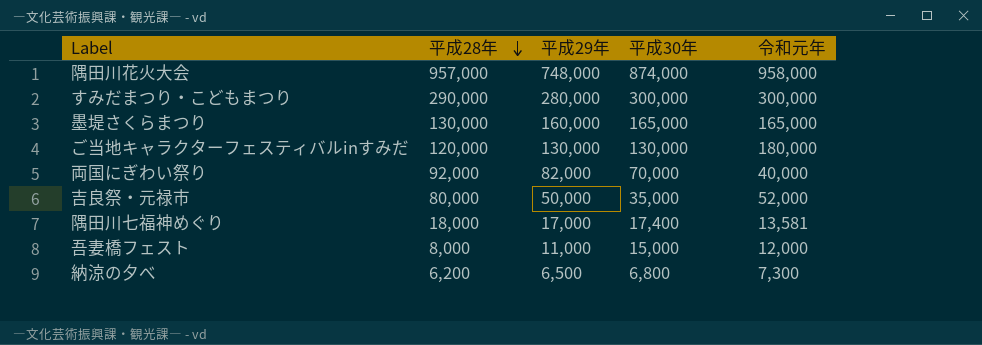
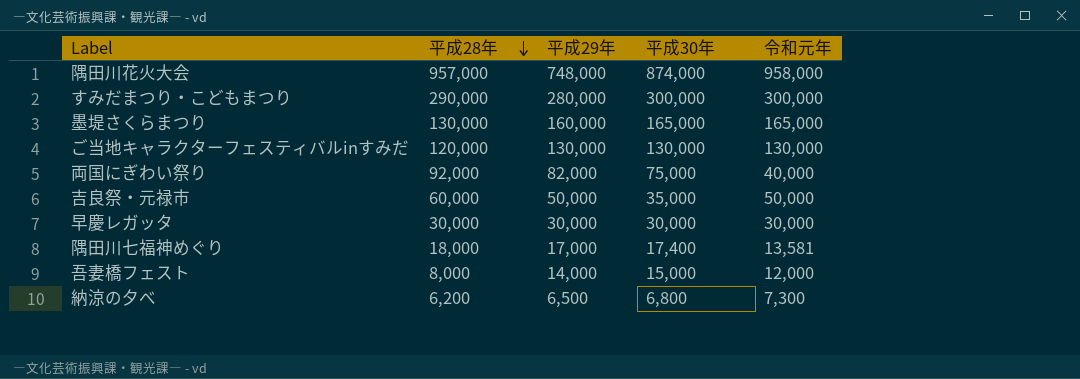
ご当地キャラクターフェスティバルinすみだ | 令和元年: 180,000 -> 130,000
両国にぎわい祭り | 平成30年: 70,000 -> 75,000
吉良祭・元禄市 | 平成28年: 80,000 -> 60,000
吉良祭・元禄市 | 令和元年: 52,000 -> 50,000
row 早慶レガッタ: none -> 30,000 | 30,000 | 30,000 | 30,000
吾妻橋フェスト | 平成29年: 11,000 -> 14,000

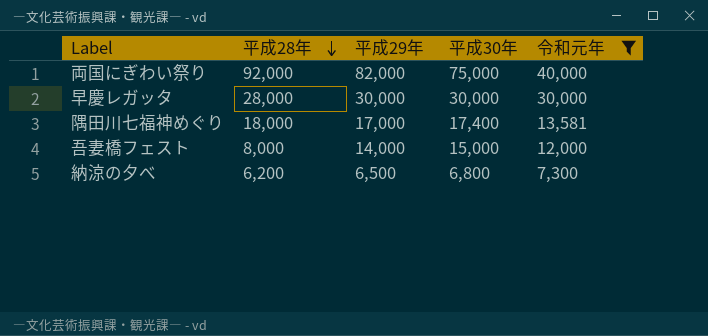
filter: none -> 令和元年 <= 40,000
早慶レガッタ | 平成28年: 30,000 -> 28,000

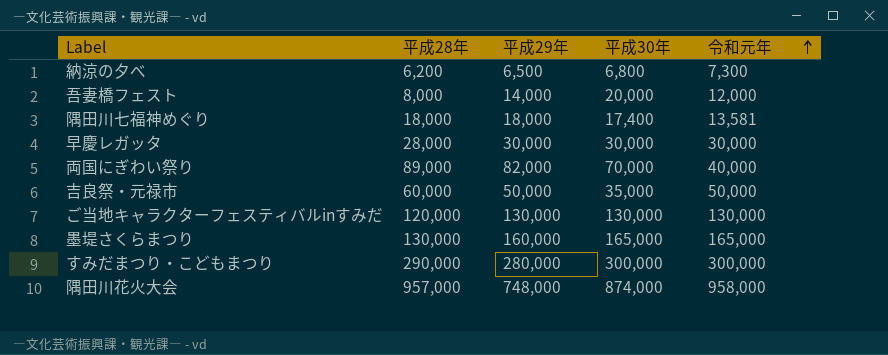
filter: 令和元年 <= 40,000 -> none
row order: 平成28年 descending -> 令和元年 ascending
吾妻橋フェスト | 平成30年: 15,000 -> 20,000
隅田川七福神めぐり | 平成29年: 17,000 -> 18,000
両国にぎわい祭り | 平成28年: 92,000 -> 89,000
両国にぎわい祭り | 平成30年: 75,000 -> 70,000

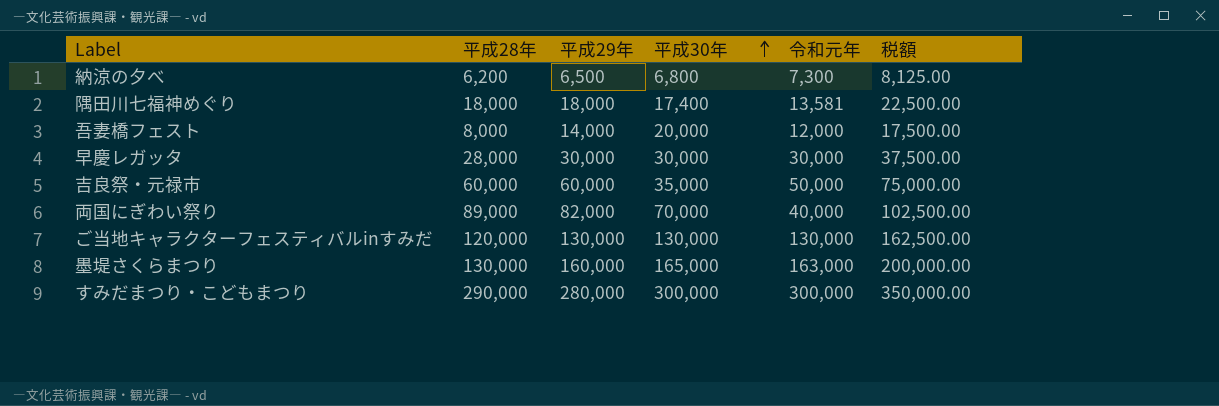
row order: 令和元年 ascending -> 平成30年 ascending
column 税額 | formula: none -> [平成29年] * 1.25
row 隅田川花火大会: 957,000 | 748,000 | 874,000 | 958,000 -> none
吉良祭・元禄市 | 平成29年: 50,000 -> 60,000
墨堤さくらまつり | 令和元年: 165,000 -> 163,000

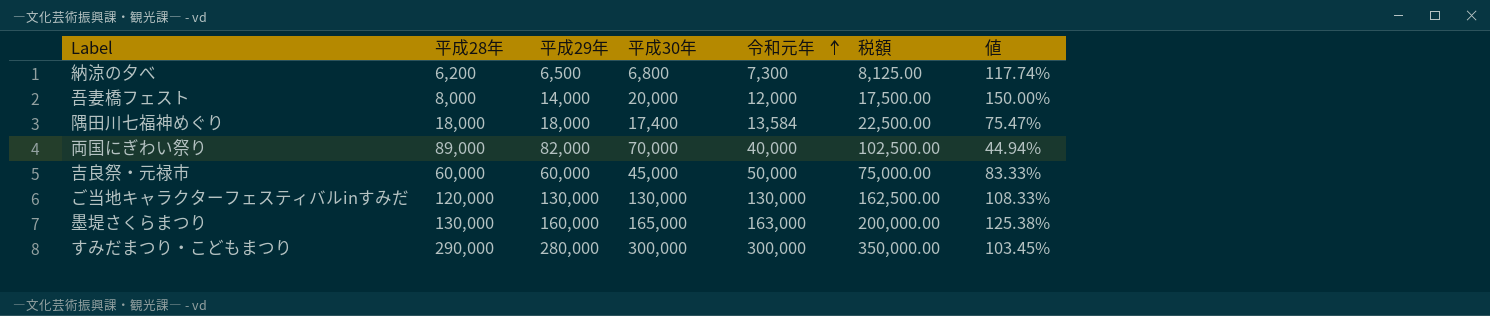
row order: 平成30年 ascending -> 令和元年 ascending
column 値 | formula: none -> [令和元年] / [平成28年]
row 早慶レガッタ: 28,000 | 30,000 | 30,000 | 30,000 | 37,500.00 -> none
隅田川七福神めぐり | 令和元年: 13,581 -> 13,584
吉良祭・元禄市 | 平成30年: 35,000 -> 45,000

